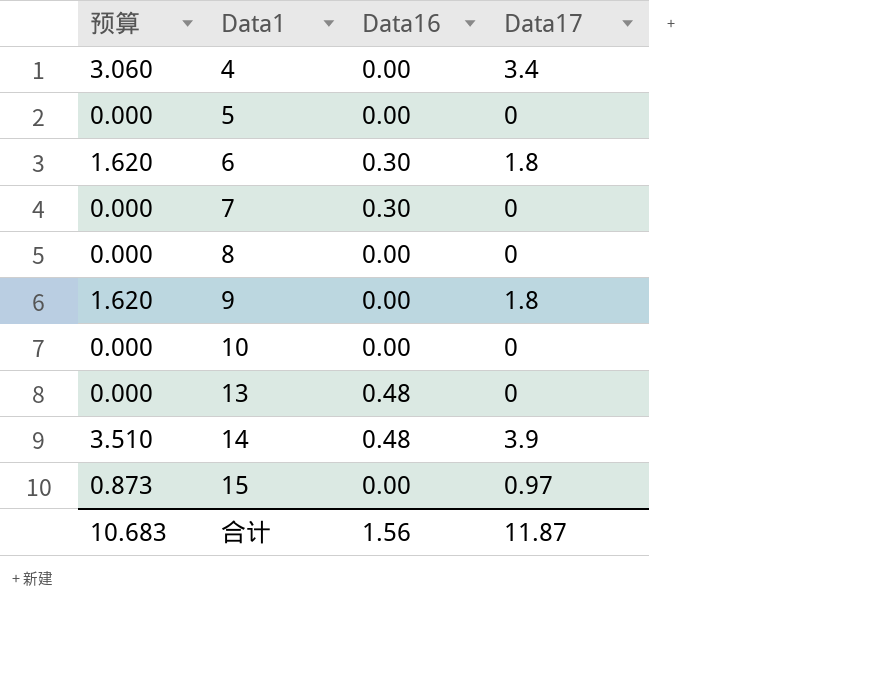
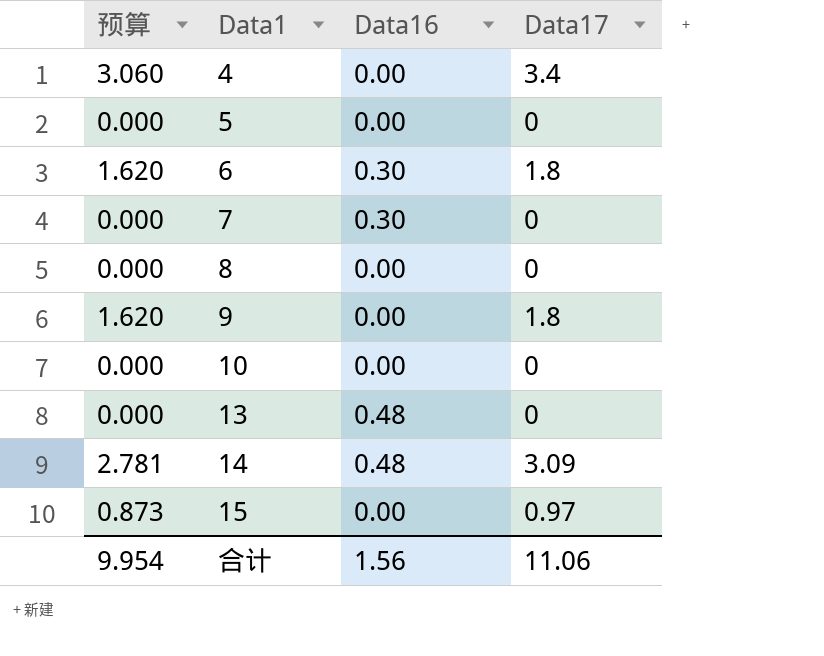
14 | 预算: 3.510 -> 2.781
14 | Data17: 3.9 -> 3.09
合计 | 预算: 10.683 -> 9.954
合计 | Data17: 11.87 -> 11.06

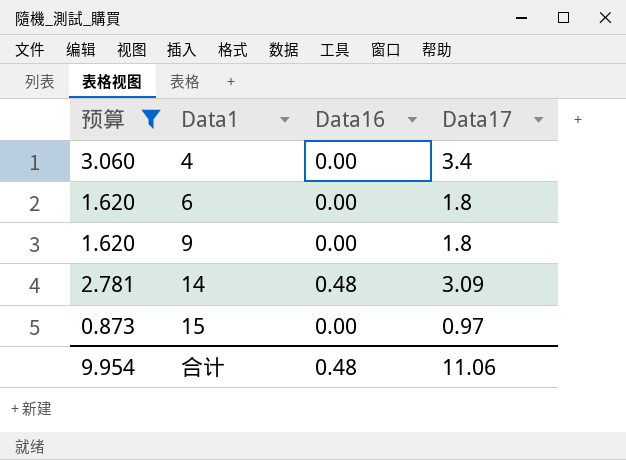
filter: none -> 预算 != 0.000
6 | Data16: 0.30 -> 0.00
合计 | Data16: 1.56 -> 0.48

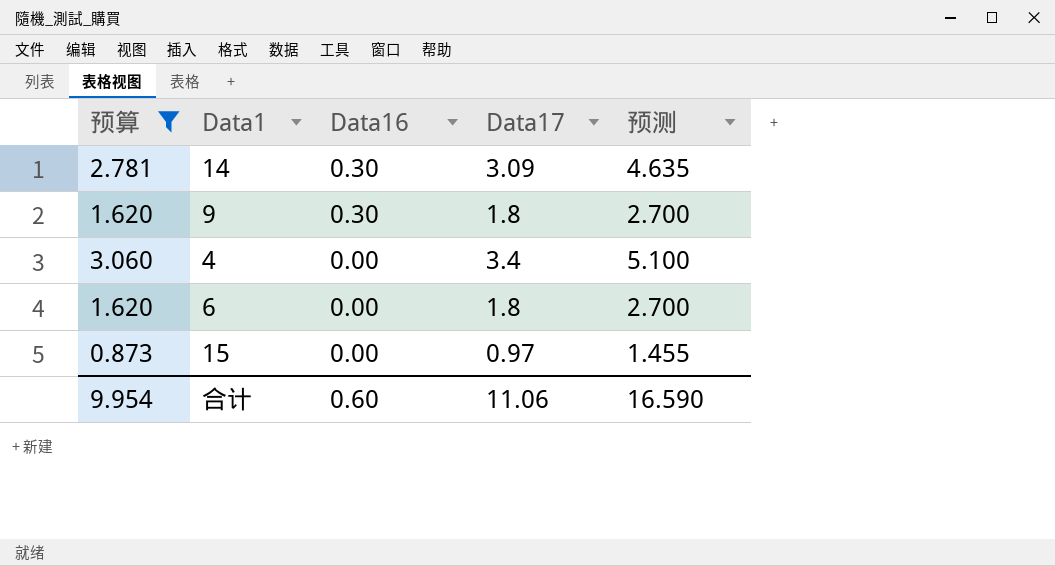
row order: Data1 ascending -> Data16 descending
column 预测 | formula: none -> [Data17] * 1.5
14 | Data16: 0.48 -> 0.30
9 | Data16: 0.00 -> 0.30
合计 | Data16: 0.48 -> 0.60

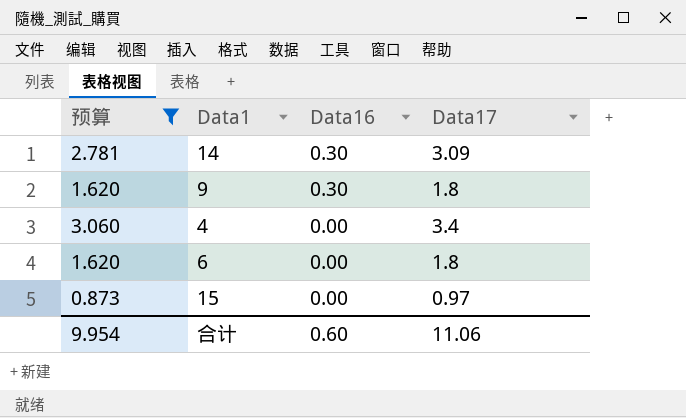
column 预测 | formula: [Data17] * 1.5 -> none

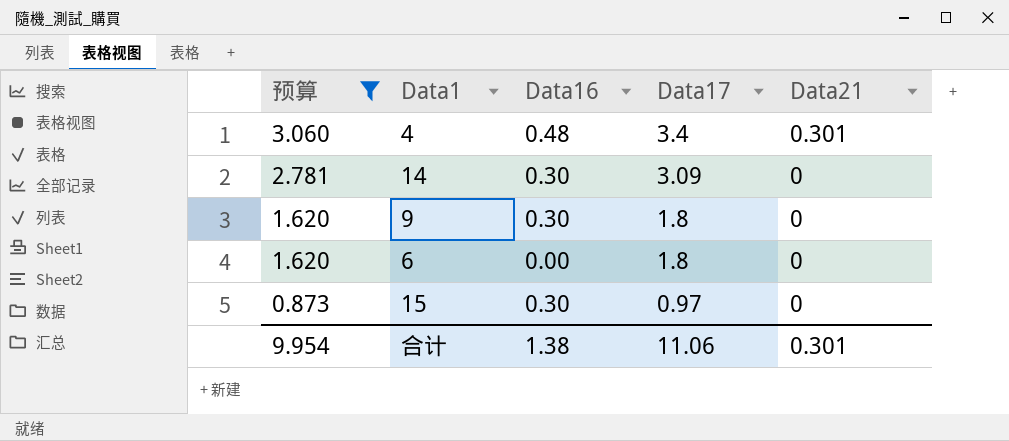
row order: Data16 descending -> 预算 descending
column Data21 | position: none -> 5
4 | Data16: 0.00 -> 0.48
15 | Data16: 0.00 -> 0.30
合计 | Data16: 0.60 -> 1.38

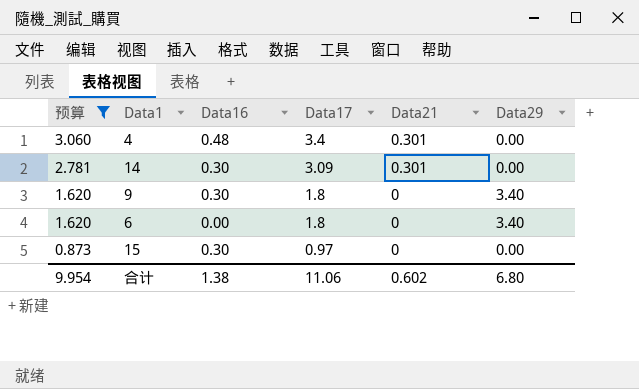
column Data29 | position: none -> 6
14 | Data21: 0 -> 0.301
合计 | Data21: 0.301 -> 0.602

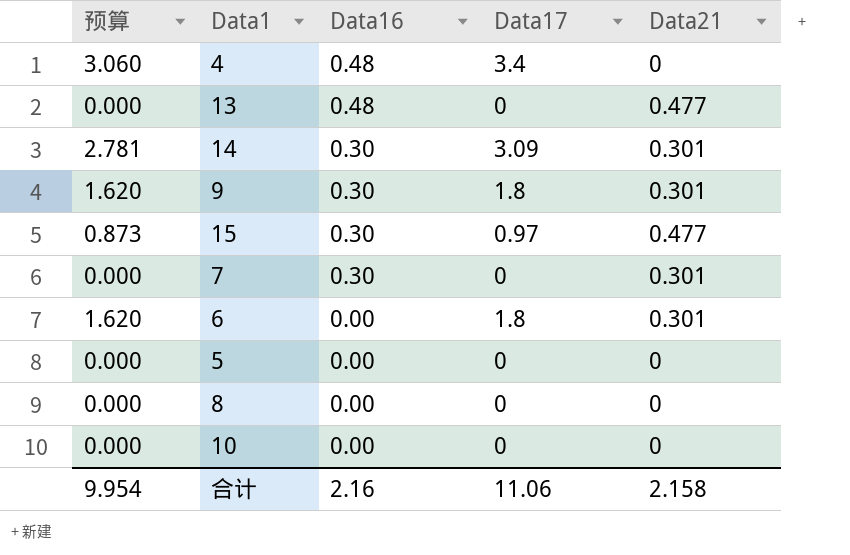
filter: 预算 != 0.000 -> none
row order: 预算 descending -> Data16 descending
column Data29 | position: 6 -> none
4 | Data21: 0.301 -> 0
9 | Data21: 0 -> 0.301
15 | Data21: 0 -> 0.477
6 | Data21: 0 -> 0.301
合计 | Data16: 1.38 -> 2.16
合计 | Data21: 0.602 -> 2.158

